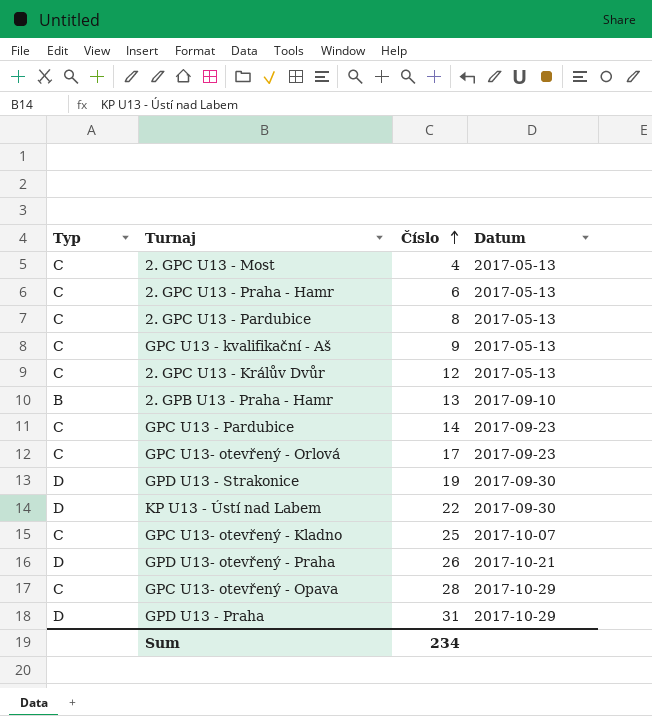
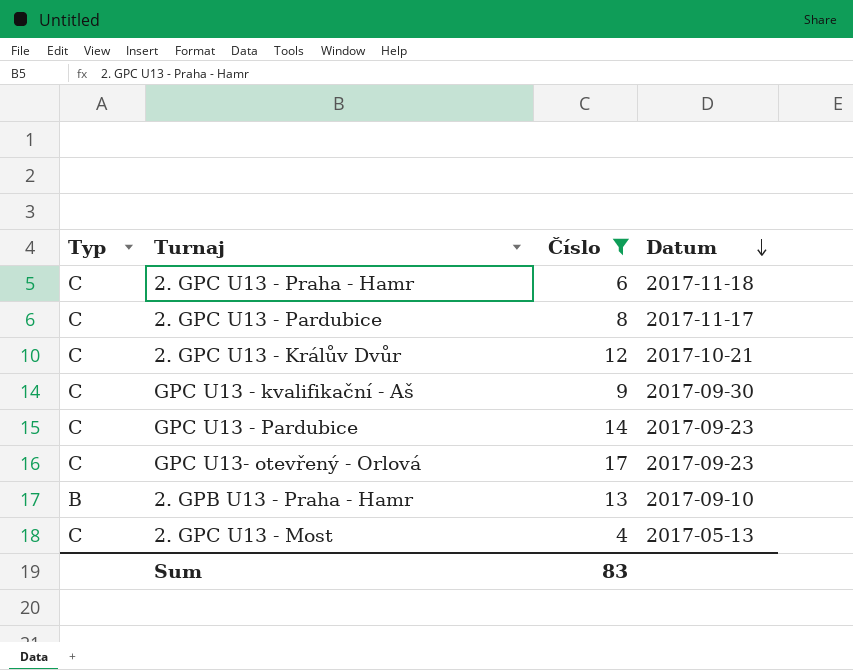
filter: none -> Číslo <= 17
row order: Číslo ascending -> Datum descending
2. GPC U13 - Praha - Hamr | Datum: 2017-05-13 -> 2017-11-18
2. GPC U13 - Pardubice | Datum: 2017-05-13 -> 2017-11-17
2. GPC U13 - Králův Dvůr | Datum: 2017-05-13 -> 2017-10-21
GPC U13 - kvalifikační - Aš | Datum: 2017-05-13 -> 2017-09-30
Sum | Číslo: 234 -> 83

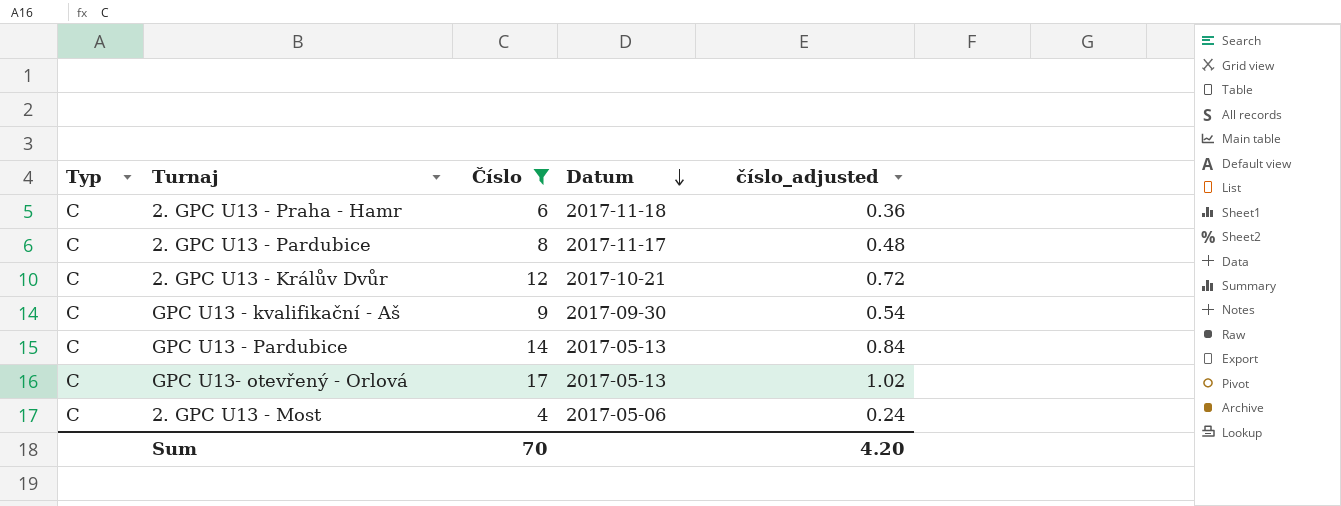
column číslo_adjusted | formula: none -> [Číslo] * 0.06
row 2. GPB U13 - Praha - Hamr: B | 13 | 2017-09-10 -> none
GPC U13 - Pardubice | Datum: 2017-09-23 -> 2017-05-13
GPC U13- otevřený - Orlová | Datum: 2017-09-23 -> 2017-05-13
2. GPC U13 - Most | Datum: 2017-05-13 -> 2017-05-06
Sum | Číslo: 83 -> 70

